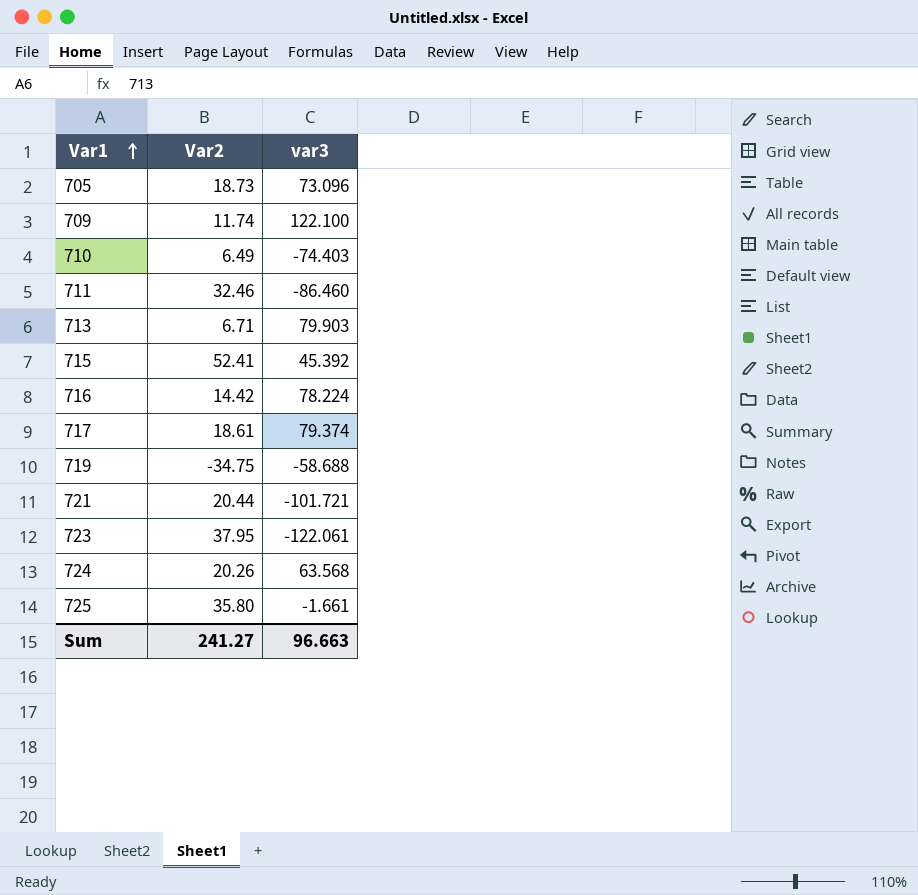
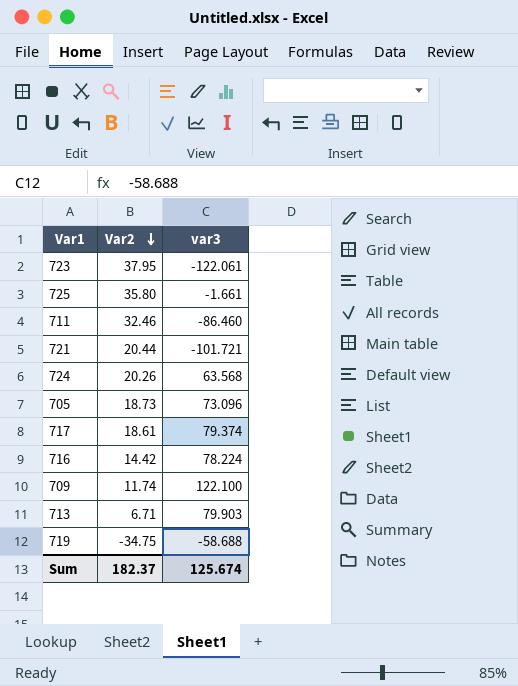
row order: Var1 ascending -> Var2 descending
row 710: 6.49 | -74.403 -> none
row 715: 52.41 | 45.392 -> none
Sum | Var2: 241.27 -> 182.37
Sum | var3: 96.663 -> 125.674

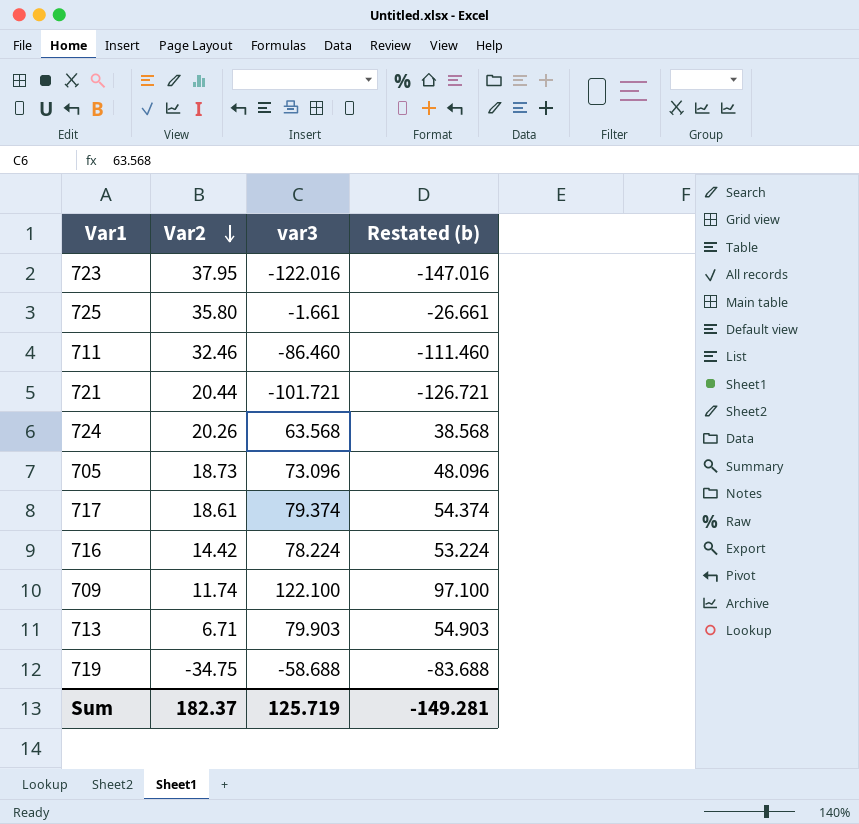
column Restated (b) | formula: none -> [var3] - 25
723 | var3: -122.061 -> -122.016
Sum | var3: 125.674 -> 125.719

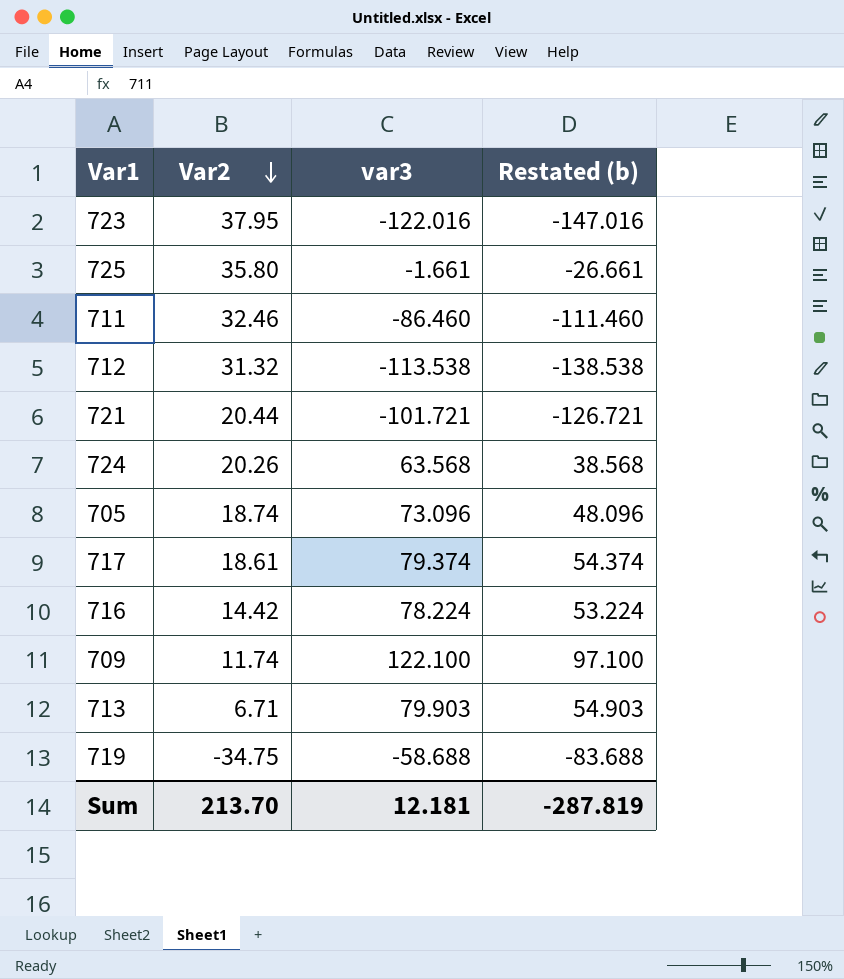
row 712: none -> 31.32 | -113.538 | -138.538
705 | Var2: 18.73 -> 18.74
Sum | Var2: 182.37 -> 213.70
Sum | var3: 125.719 -> 12.181
Sum | Restated (b): -149.281 -> -287.819

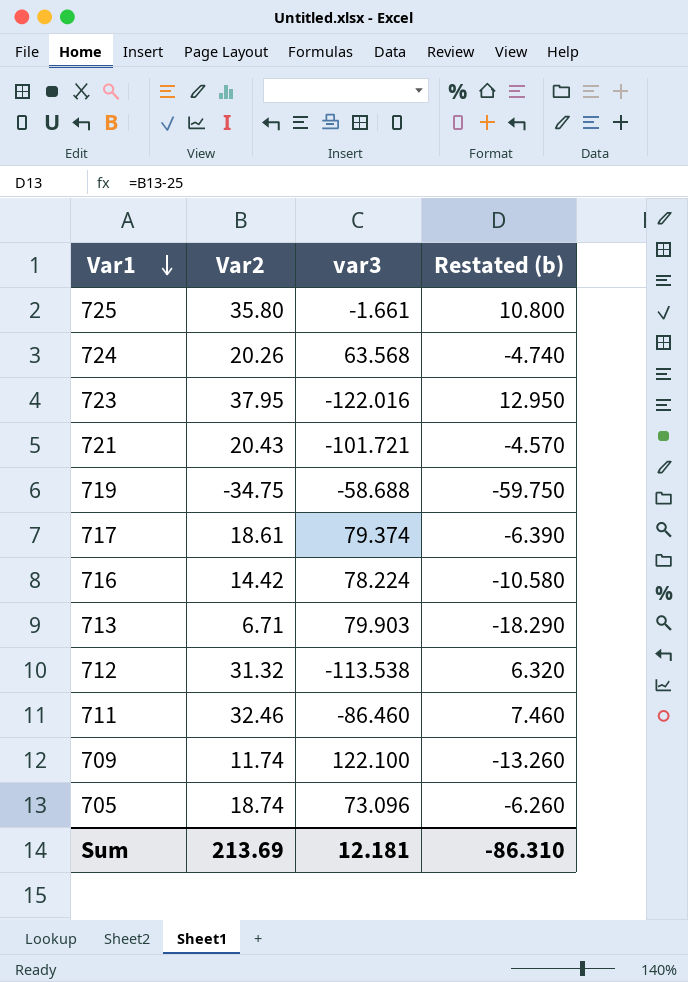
row order: Var2 descending -> Var1 descending
column Restated (b) | formula: [var3] - 25 -> [Var2] - 25
721 | Var2: 20.44 -> 20.43
Sum | Var2: 213.70 -> 213.69
Sum | Restated (b): -287.819 -> -86.310

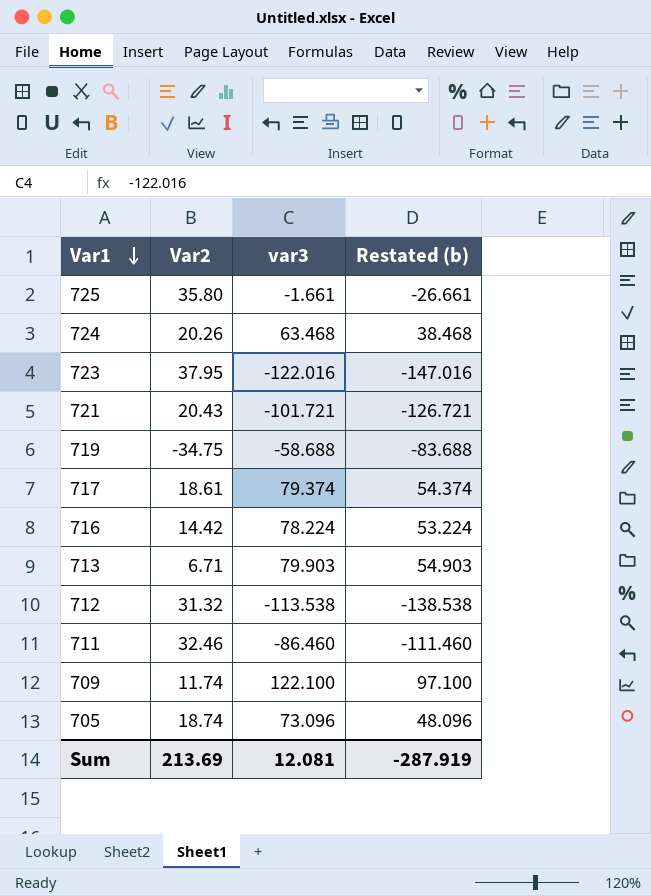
column Restated (b) | formula: [Var2] - 25 -> [var3] - 25
724 | var3: 63.568 -> 63.468
Sum | var3: 12.181 -> 12.081
Sum | Restated (b): -86.310 -> -287.919

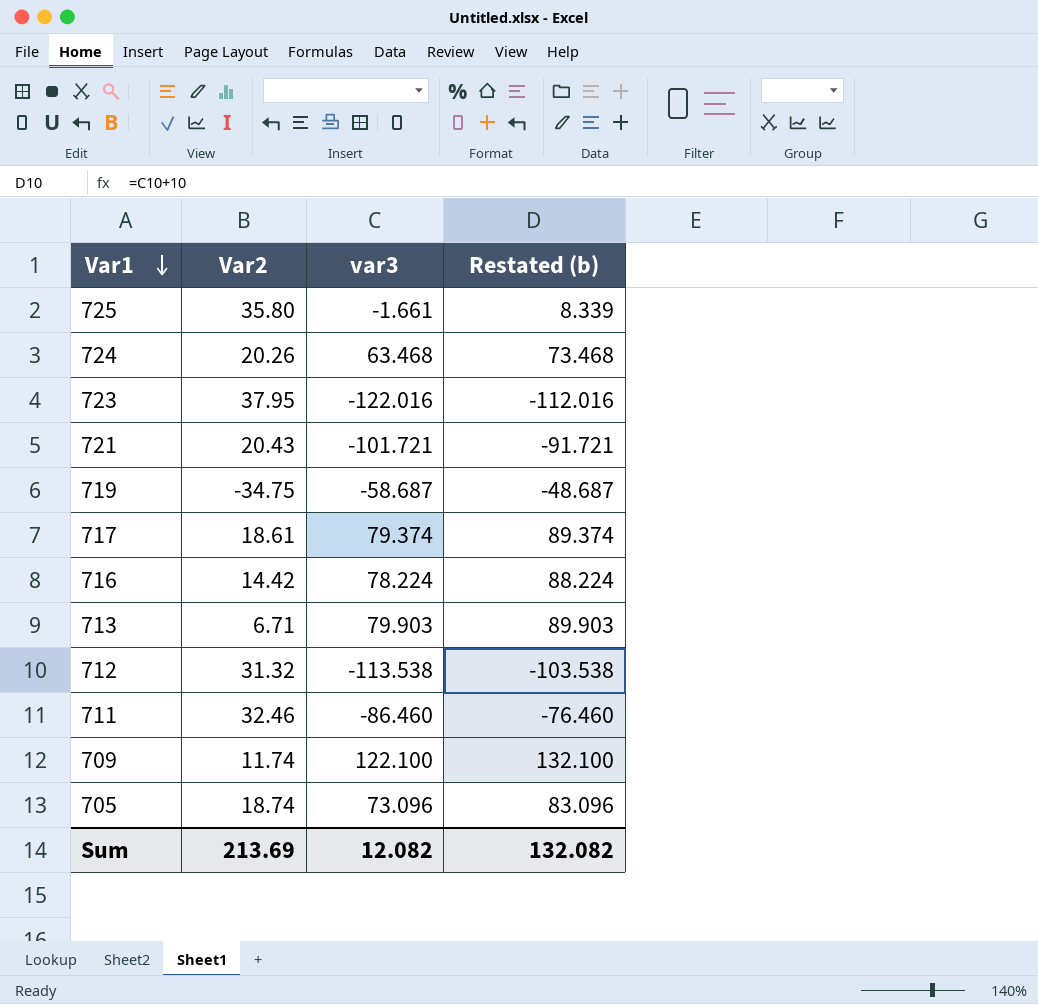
column Restated (b) | formula: [var3] - 25 -> [var3] + 10
719 | var3: -58.688 -> -58.687
Sum | var3: 12.081 -> 12.082
Sum | Restated (b): -287.919 -> 132.082

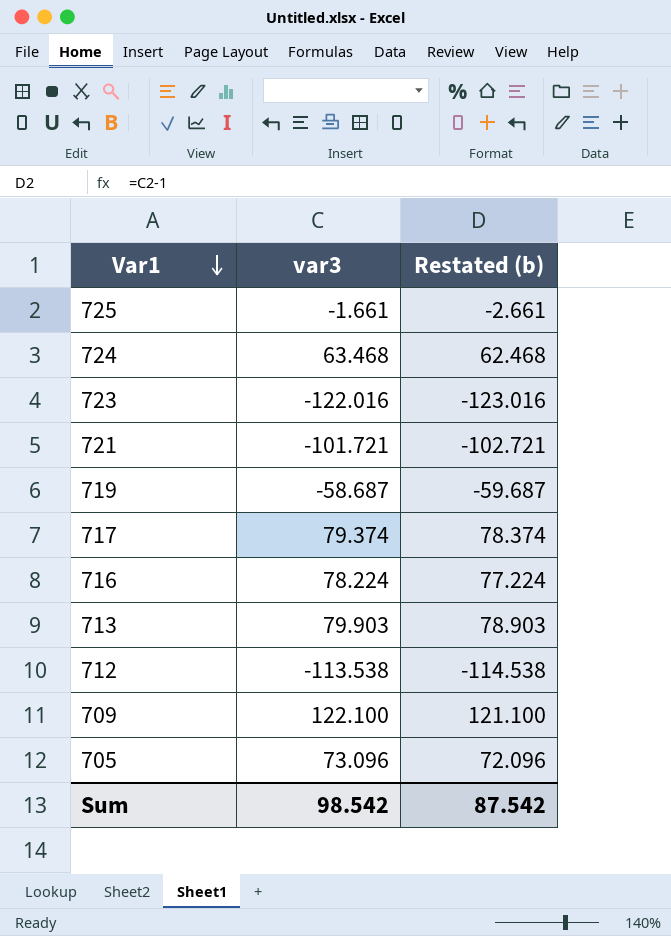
column Var2 | position: 2 -> none
column Restated (b) | formula: [var3] + 10 -> [var3] - 1
row 711: 32.46 | -86.460 | -76.460 -> none
Sum | var3: 12.082 -> 98.542
Sum | Restated (b): 132.082 -> 87.542

